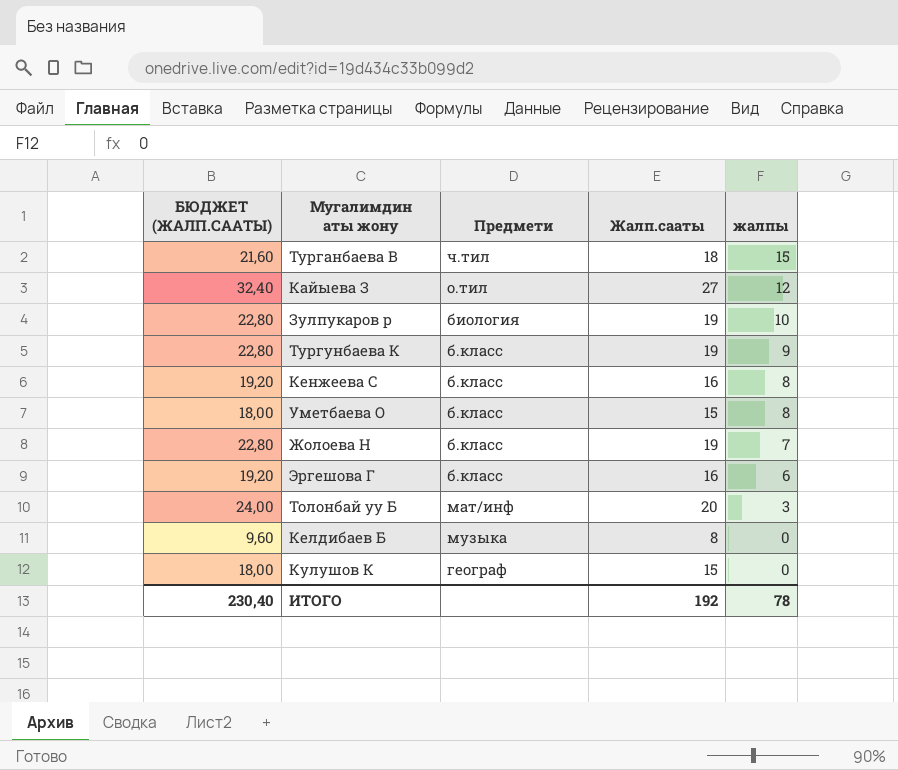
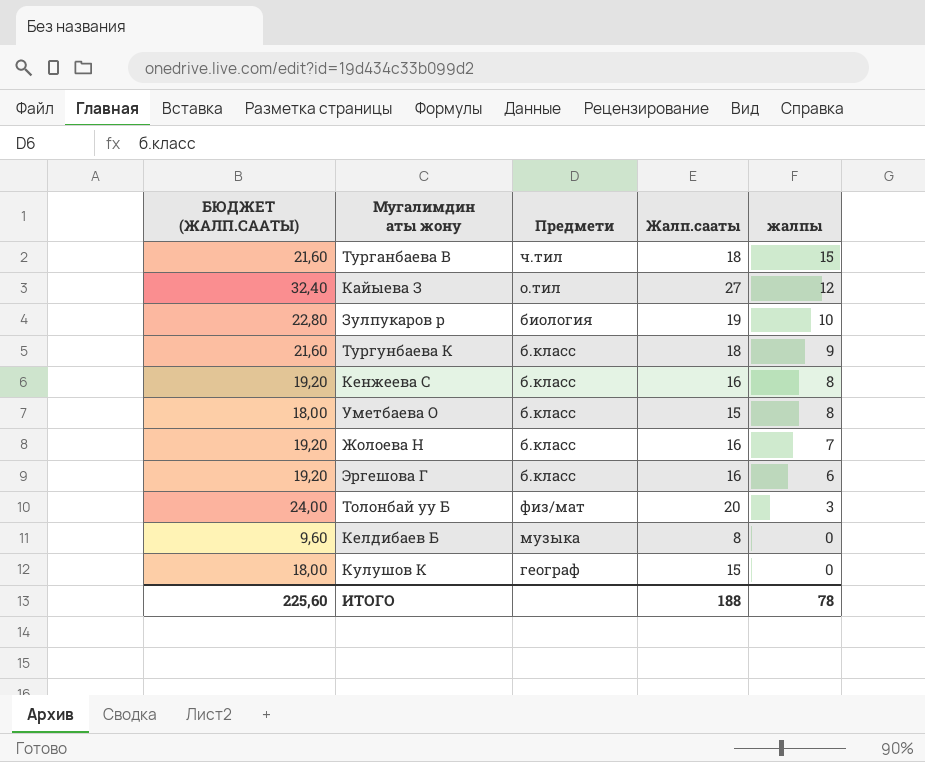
Тургунбаева К | БЮДЖЕТ (ЖАЛП.СААТЫ): 22,80 -> 21,60
Тургунбаева К | Жалп.сааты: 19 -> 18
Жолоева Н | БЮДЖЕТ (ЖАЛП.СААТЫ): 22,80 -> 19,20
Жолоева Н | Жалп.сааты: 19 -> 16
Толонбай уу Б | Предмети: мат/инф -> физ/мат
ИТОГО | БЮДЖЕТ (ЖАЛП.СААТЫ): 230,40 -> 225,60
ИТОГО | Жалп.сааты: 192 -> 188

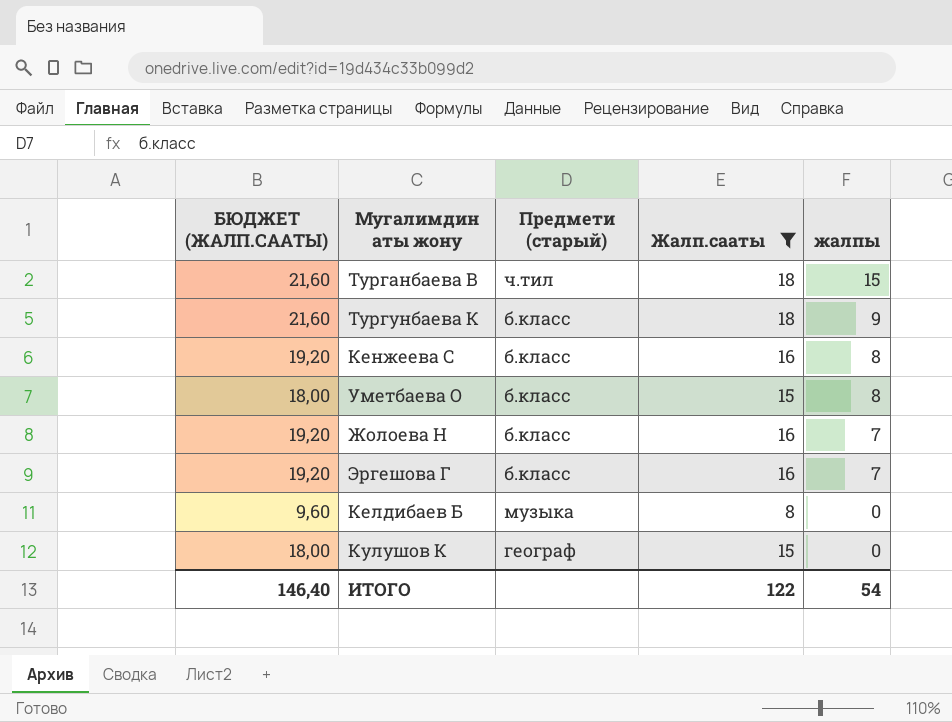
filter: none -> Жалп.сааты <= 18
column name: Предмети -> Предмети (старый)
Эргешова Г | жалпы: 6 -> 7
ИТОГО | БЮДЖЕТ (ЖАЛП.СААТЫ): 225,60 -> 146,40
ИТОГО | Жалп.сааты: 188 -> 122
ИТОГО | жалпы: 78 -> 54

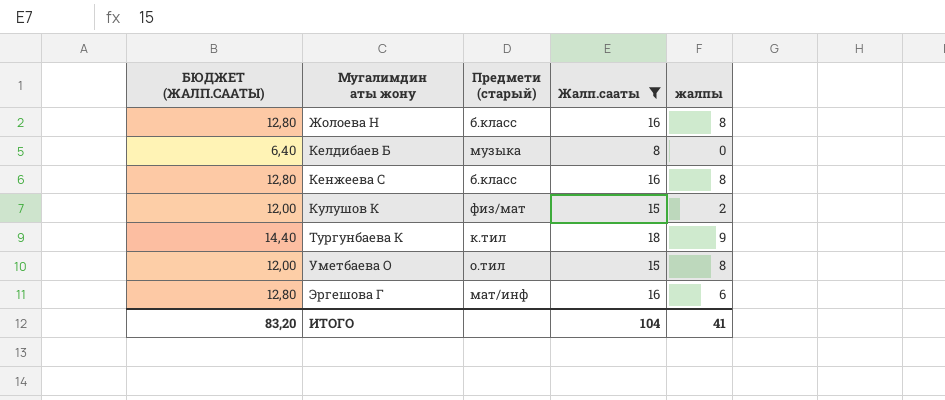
row order: жалпы descending -> Мугалимдин аты жону ascending
column БЮДЖЕТ (ЖАЛП.СААТЫ) | formula: [Жалп.сааты] * 1,2 -> [Жалп.сааты] * 0,8
row Турганбаева В: 21,60 | ч.тил | 18 | 15 -> none
Жолоева Н | жалпы: 7 -> 8
Кулушов К | Предмети (старый): географ -> физ/мат
Кулушов К | жалпы: 0 -> 2
Тургунбаева К | Предмети (старый): б.класс -> к.тил
Уметбаева О | Предмети (старый): б.класс -> о.тил
Эргешова Г | Предмети (старый): б.класс -> мат/инф
Эргешова Г | жалпы: 7 -> 6
ИТОГО | БЮДЖЕТ (ЖАЛП.СААТЫ): 146,40 -> 83,20
ИТОГО | Жалп.сааты: 122 -> 104
ИТОГО | жалпы: 54 -> 41

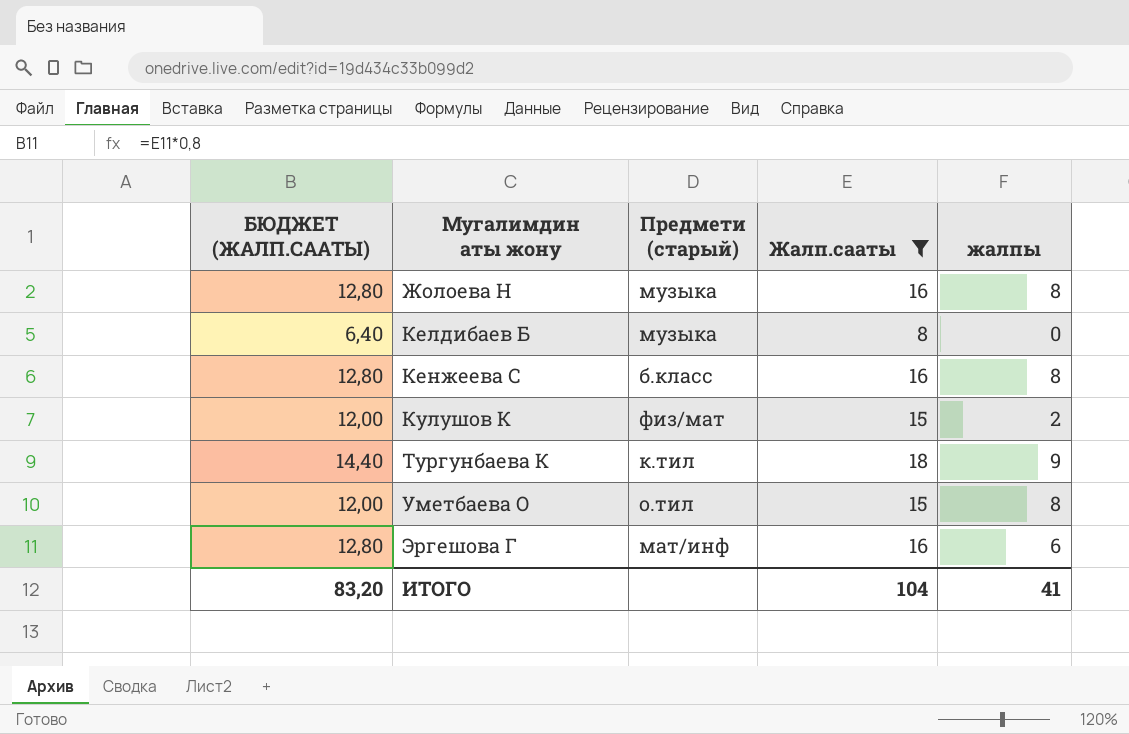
Жолоева Н | Предмети (старый): б.класс -> музыка

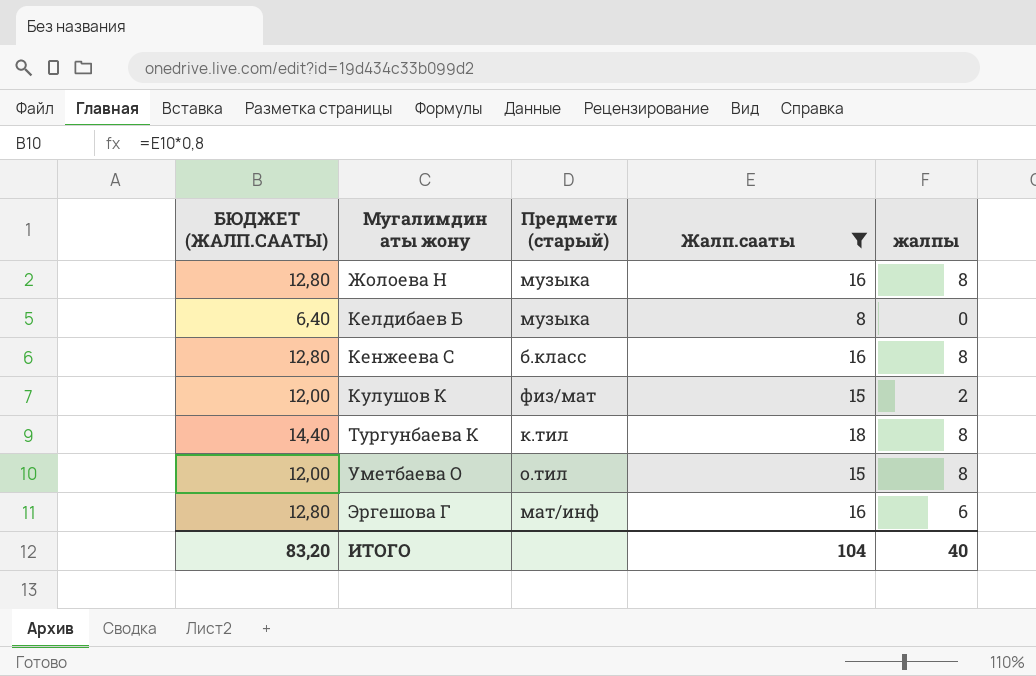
Тургунбаева К | жалпы: 9 -> 8
ИТОГО | жалпы: 41 -> 40

